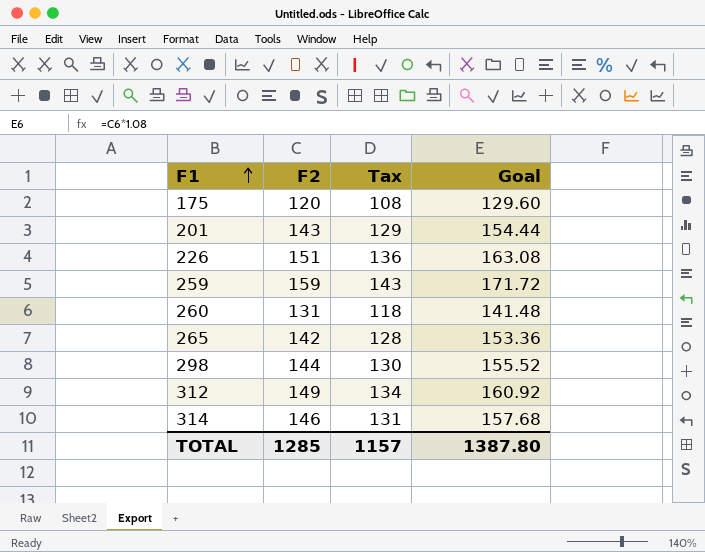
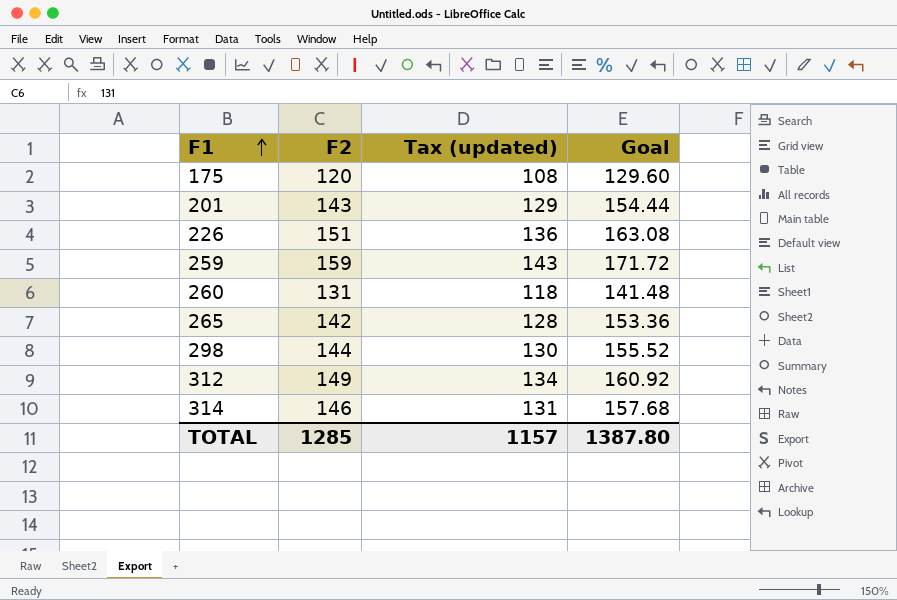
column name: Tax -> Tax (updated)

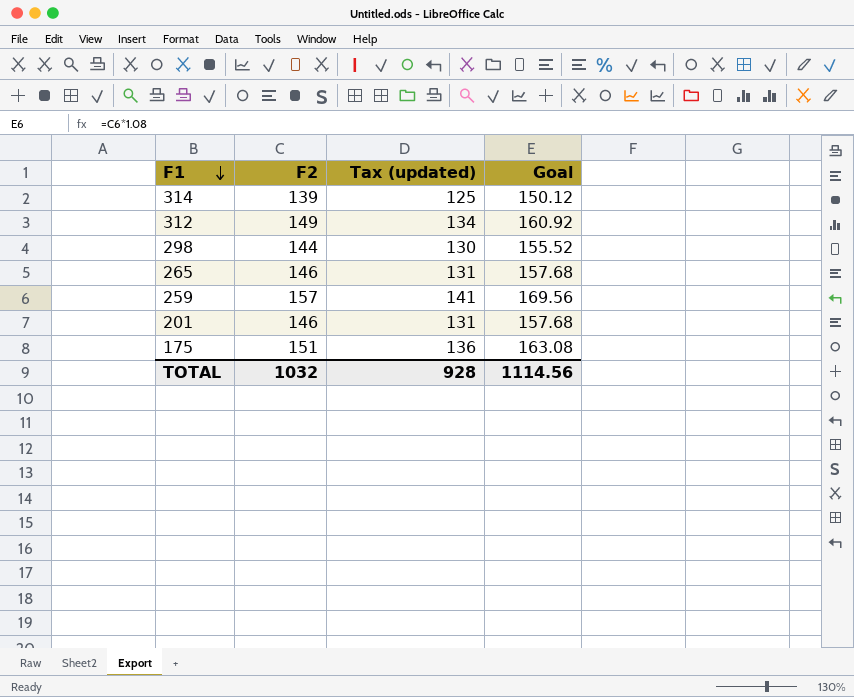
row order: F1 ascending -> F1 descending
row 226: 151 | 136 | 163.08 -> none
row 260: 131 | 118 | 141.48 -> none
314 | F2: 146 -> 139
314 | Tax (updated): 131 -> 125
314 | Goal: 157.68 -> 150.12
265 | F2: 142 -> 146
265 | Tax (updated): 128 -> 131
265 | Goal: 153.36 -> 157.68
259 | F2: 159 -> 157
259 | Tax (updated): 143 -> 141
259 | Goal: 171.72 -> 169.56
201 | F2: 143 -> 146
201 | Tax (updated): 129 -> 131
201 | Goal: 154.44 -> 157.68
175 | F2: 120 -> 151
175 | Tax (updated): 108 -> 136
175 | Goal: 129.60 -> 163.08
TOTAL | F2: 1285 -> 1032
TOTAL | Tax (updated): 1157 -> 928
TOTAL | Goal: 1387.80 -> 1114.56

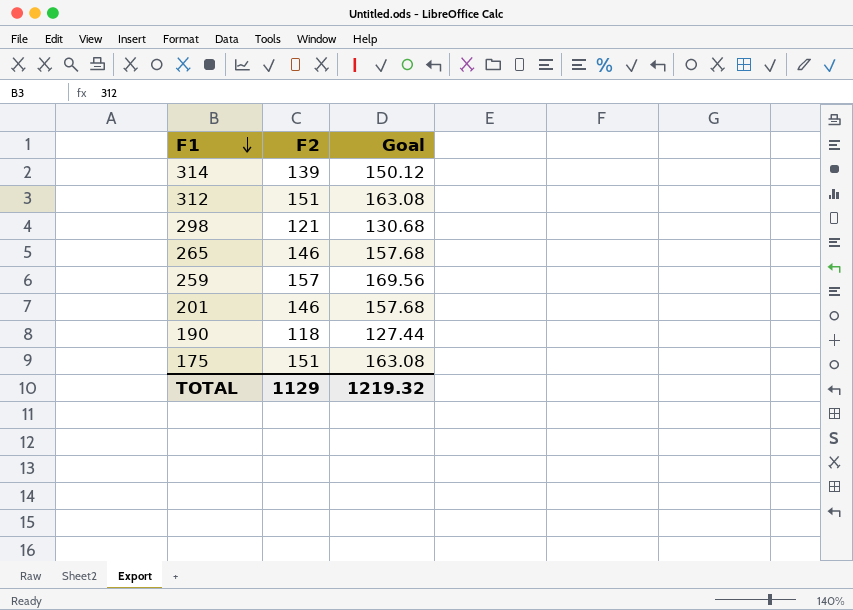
column Tax (updated) | formula: [F2] * 0.9 -> none
312 | F2: 149 -> 151
312 | Goal: 160.92 -> 163.08
298 | F2: 144 -> 121
298 | Goal: 155.52 -> 130.68
row 190: none -> 118 | 127.44
TOTAL | F2: 1032 -> 1129
TOTAL | Goal: 1114.56 -> 1219.32

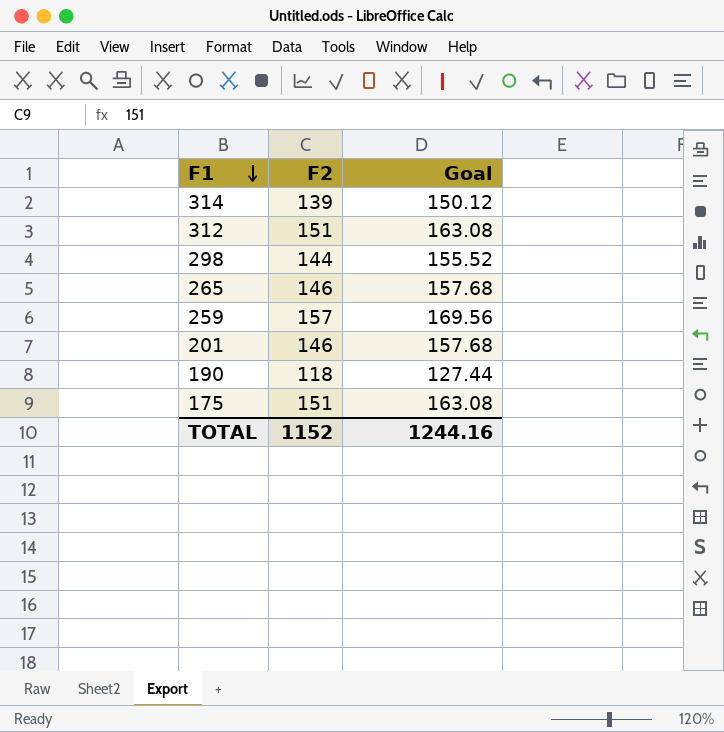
298 | F2: 121 -> 144
298 | Goal: 130.68 -> 155.52
TOTAL | F2: 1129 -> 1152
TOTAL | Goal: 1219.32 -> 1244.16

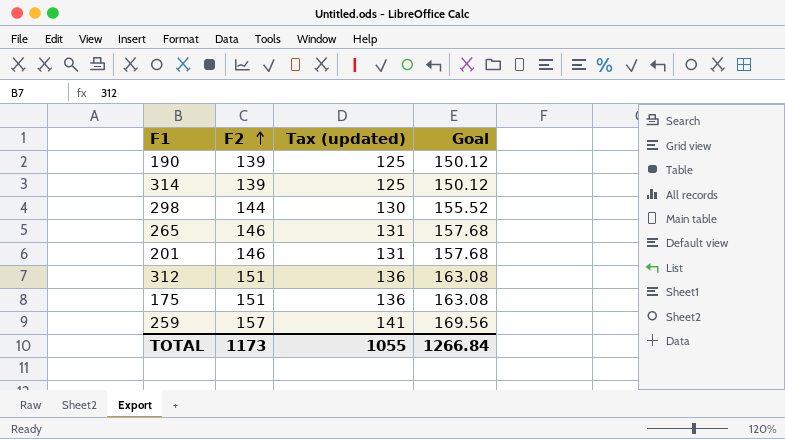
row order: F1 descending -> F2 ascending
column Tax (updated) | formula: none -> [F2] * 0.9
190 | F2: 118 -> 139
190 | Goal: 127.44 -> 150.12
TOTAL | F2: 1152 -> 1173
TOTAL | Goal: 1244.16 -> 1266.84

